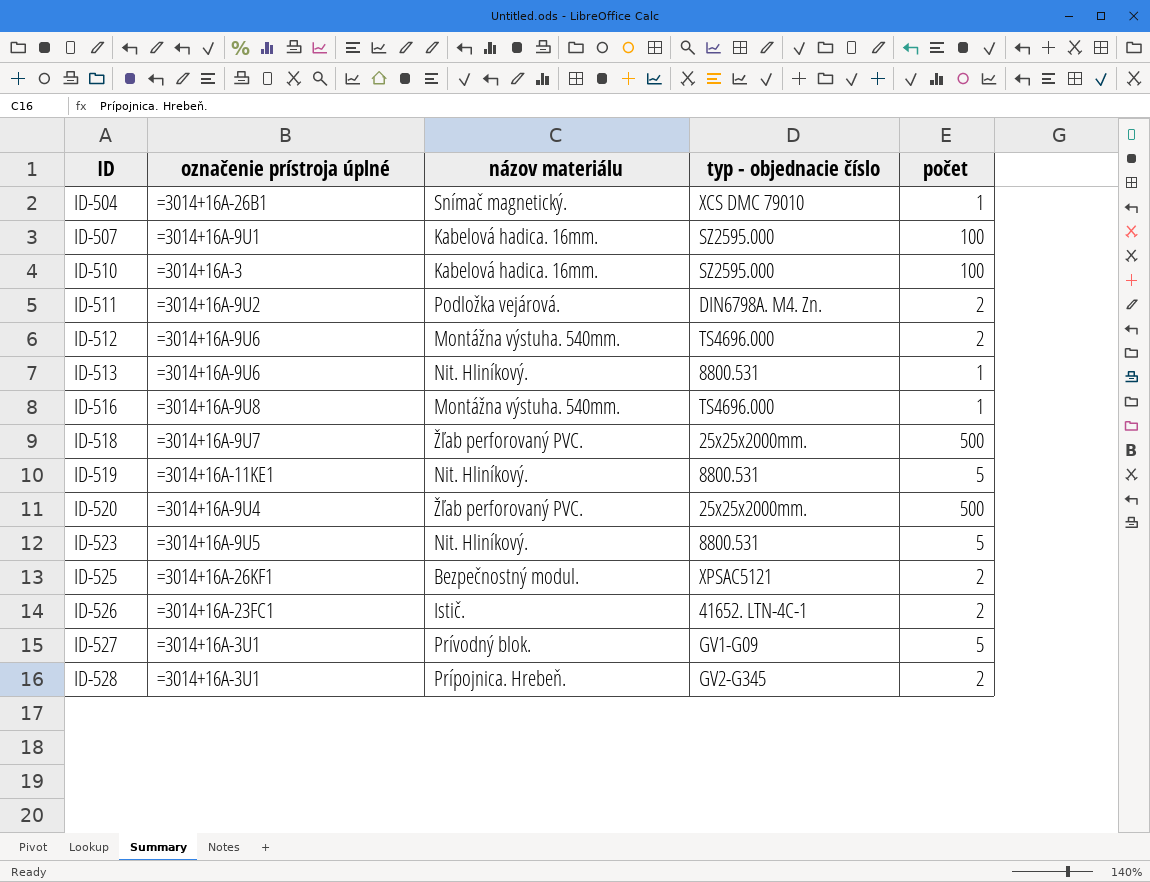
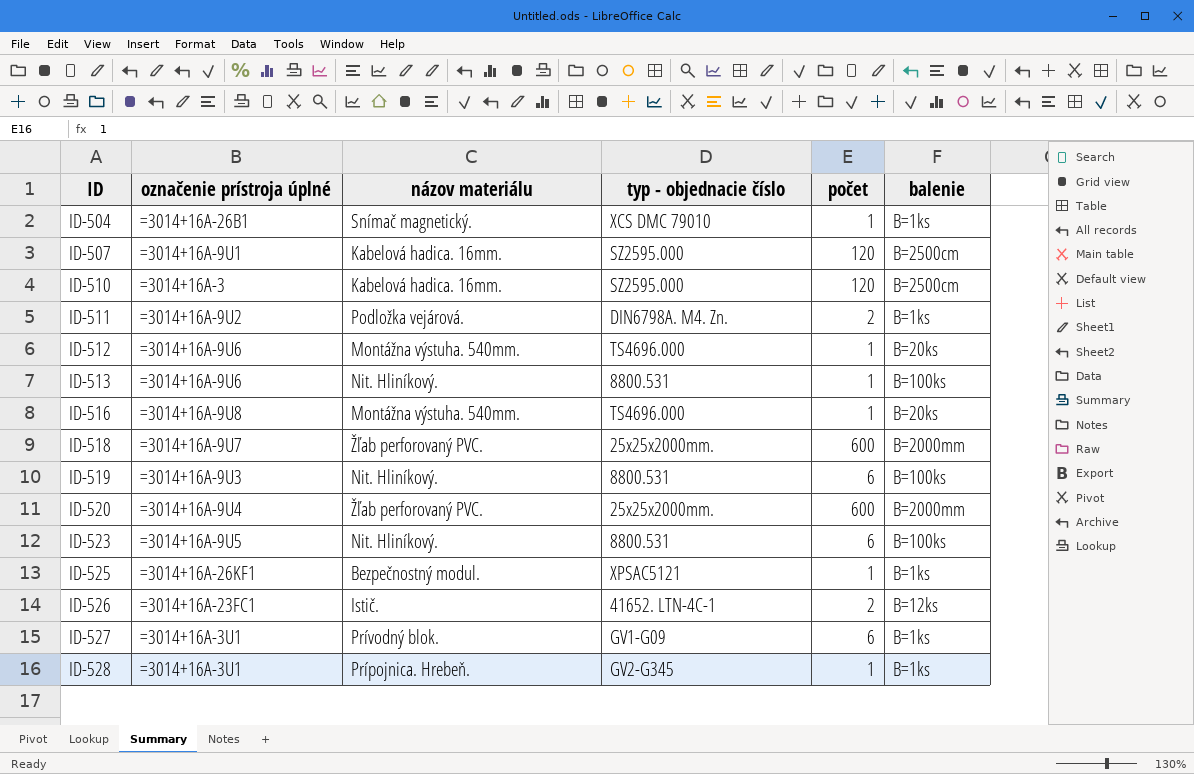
column balenie | position: none -> 6
ID-507 | počet: 100 -> 120
ID-510 | počet: 100 -> 120
ID-512 | počet: 2 -> 1
ID-518 | počet: 500 -> 600
ID-519 | označenie prístroja úplné: =3014+16A-11KE1 -> =3014+16A-9U3
ID-519 | počet: 5 -> 6
ID-520 | počet: 500 -> 600
ID-523 | počet: 5 -> 6
ID-525 | počet: 2 -> 1
ID-527 | počet: 5 -> 6
ID-528 | počet: 2 -> 1

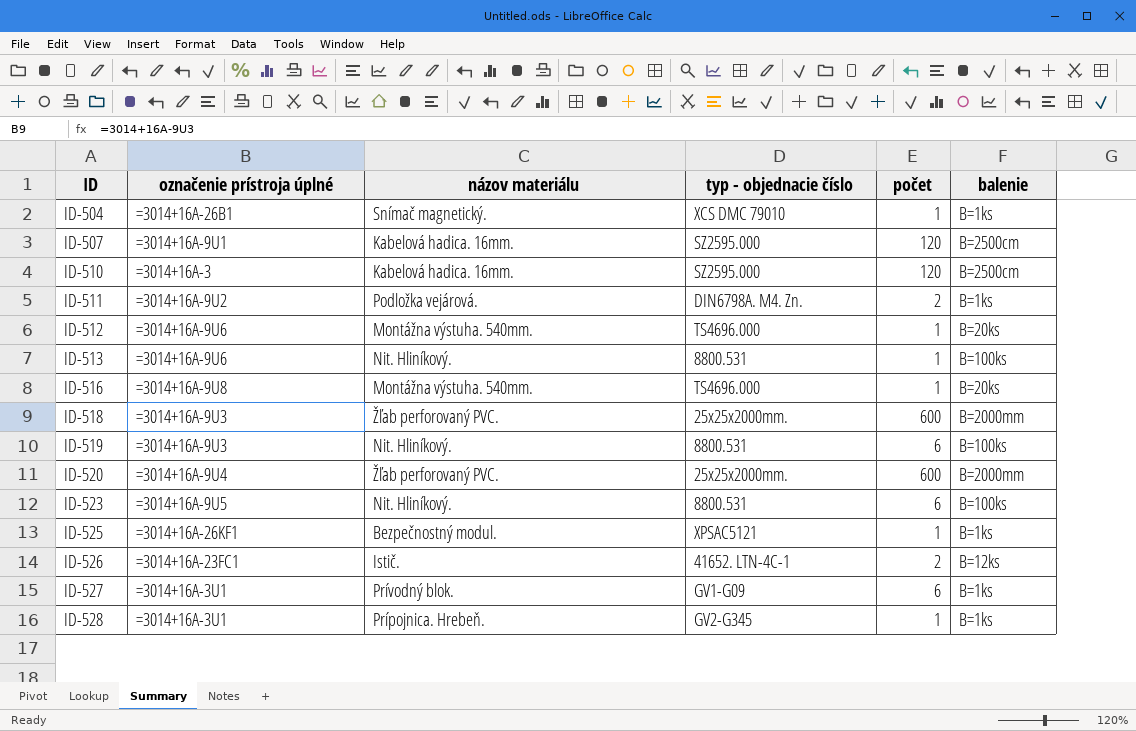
ID-518 | označenie prístroja úplné: =3014+16A-9U7 -> =3014+16A-9U3

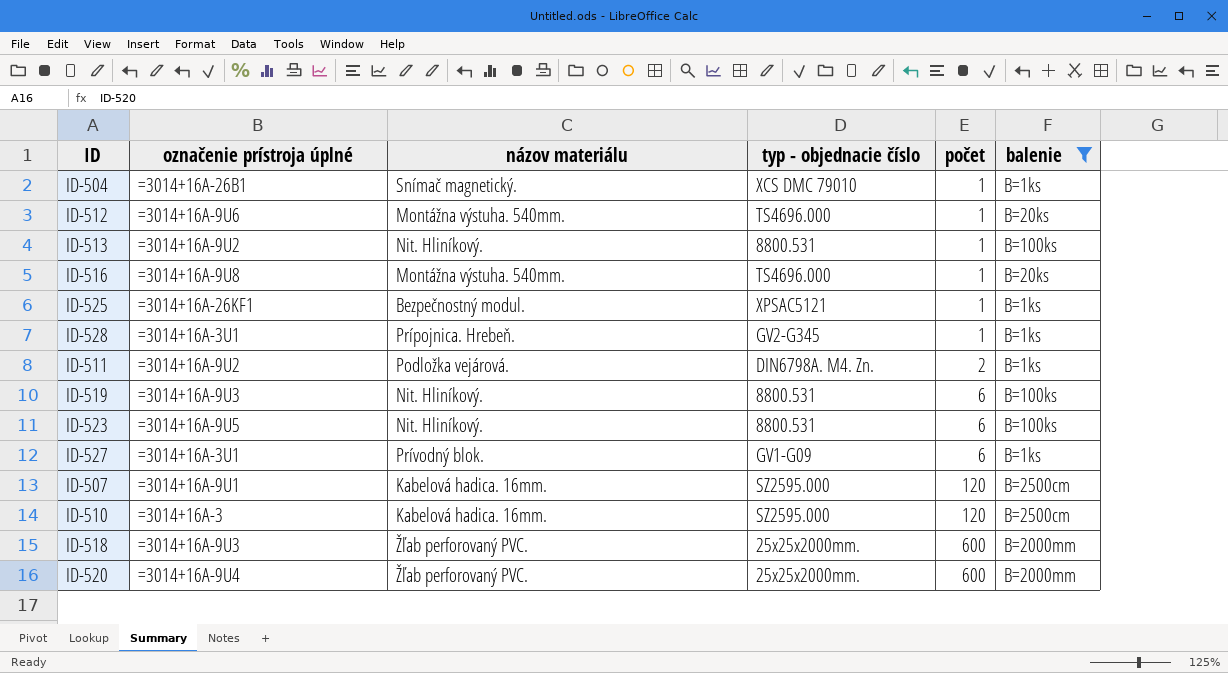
filter: none -> balenie != B=12ks
row order: ID ascending -> počet ascending
ID-513 | označenie prístroja úplné: =3014+16A-9U6 -> =3014+16A-9U2

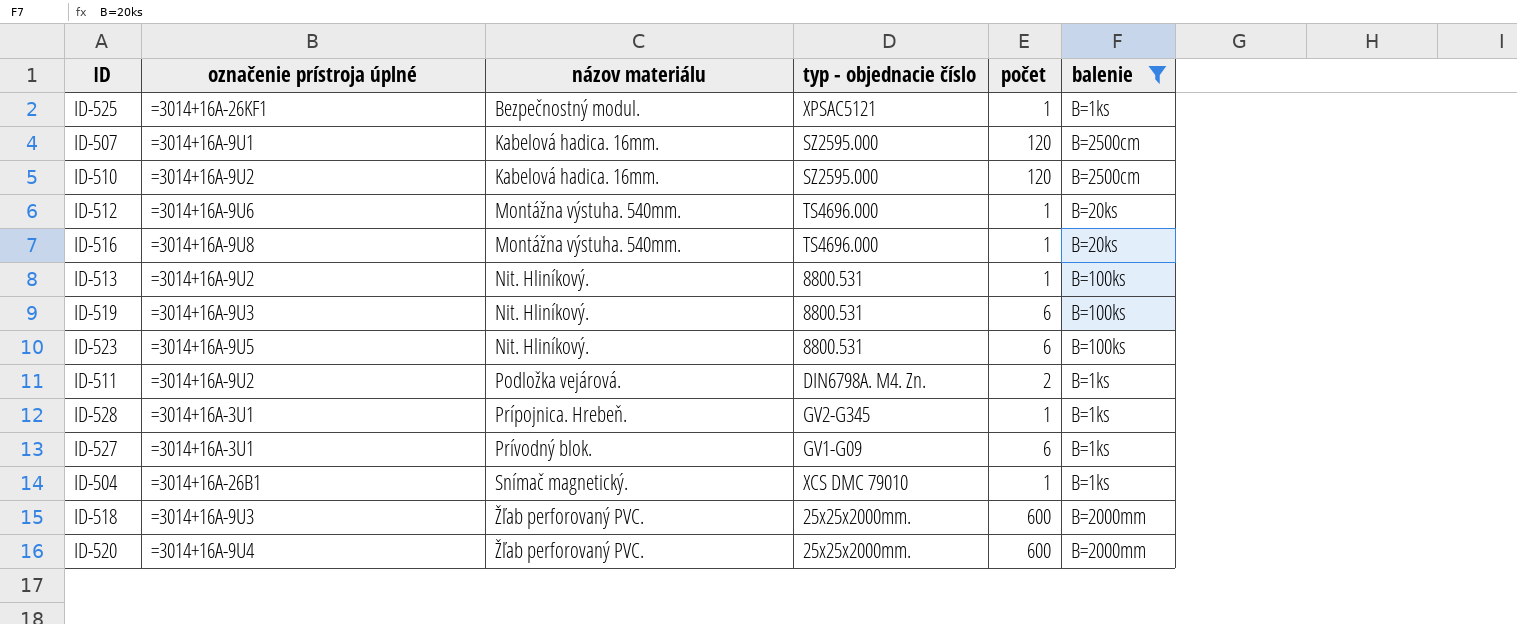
row order: počet ascending -> názov materiálu ascending
ID-510 | označenie prístroja úplné: =3014+16A-3 -> =3014+16A-9U2

